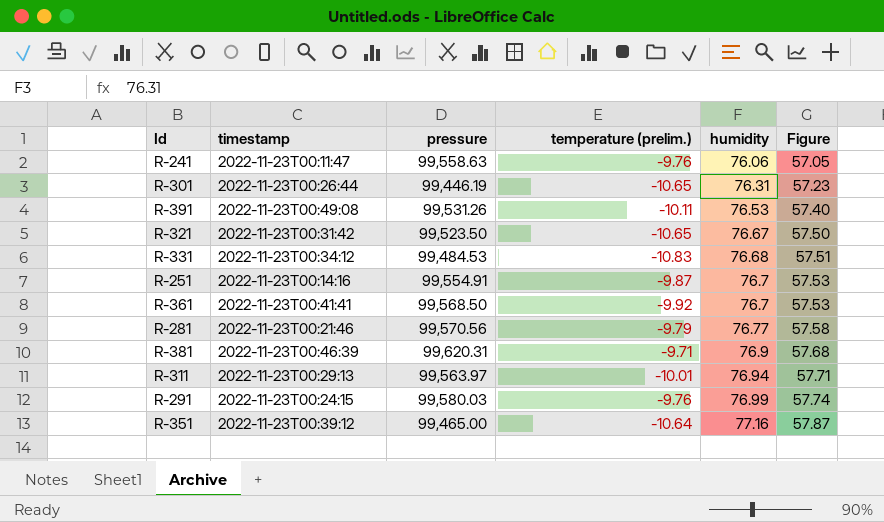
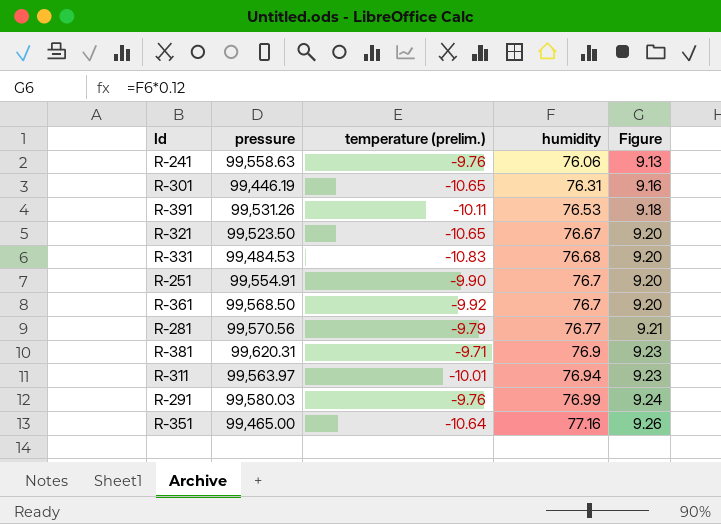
column timestamp | position: 2 -> none
column Figure | formula: [humidity] * 0.75 -> [humidity] * 0.12
R-251 | temperature (prelim.): -9.87 -> -9.90

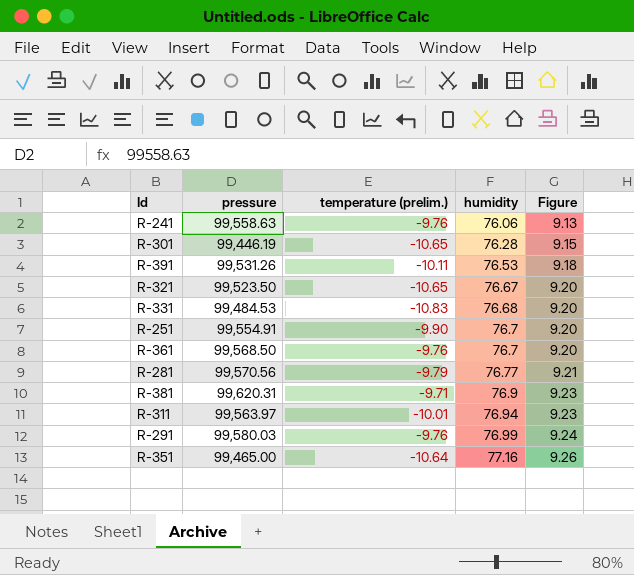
R-301 | humidity: 76.31 -> 76.28
R-301 | Figure: 9.16 -> 9.15
R-361 | temperature (prelim.): -9.92 -> -9.76

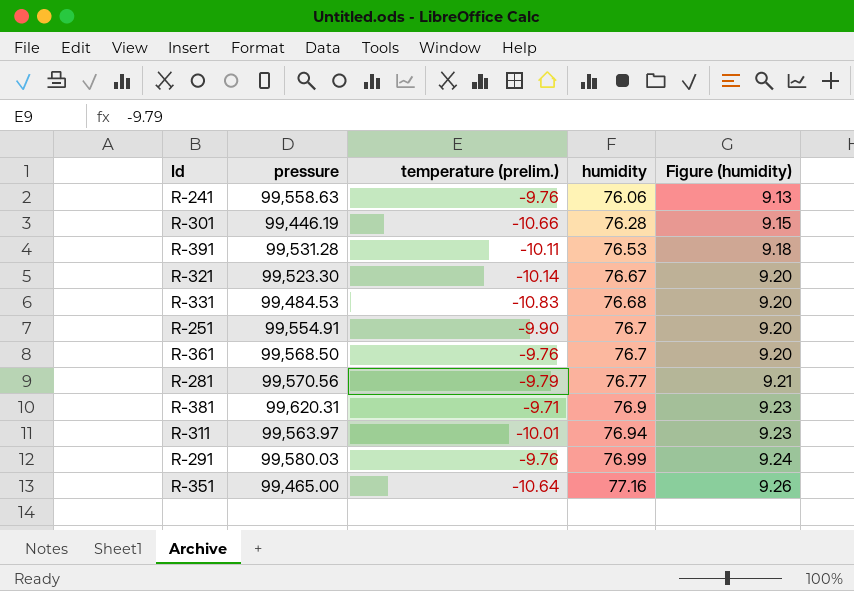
column name: Figure -> Figure (humidity)
R-301 | temperature (prelim.): -10.65 -> -10.66
R-391 | pressure: 99,531.26 -> 99,531.28
R-321 | pressure: 99,523.50 -> 99,523.30
R-321 | temperature (prelim.): -10.65 -> -10.14

